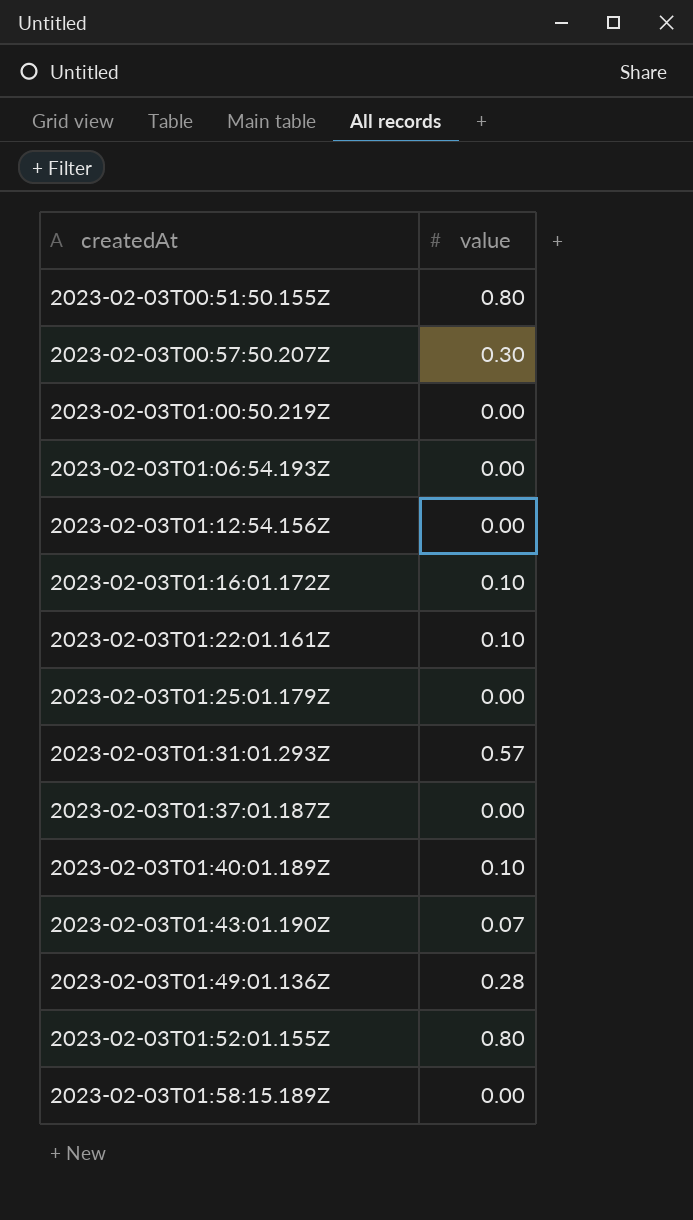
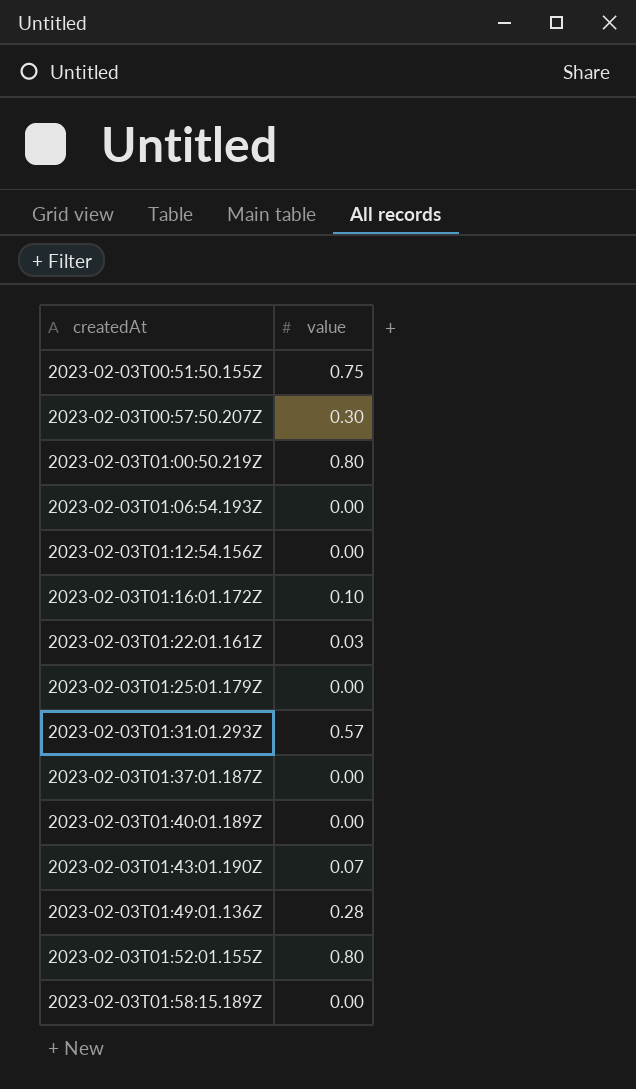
2023-02-03T00:51:50.155Z | value: 0.80 -> 0.75
2023-02-03T01:00:50.219Z | value: 0.00 -> 0.80
2023-02-03T01:22:01.161Z | value: 0.10 -> 0.03
2023-02-03T01:40:01.189Z | value: 0.10 -> 0.00

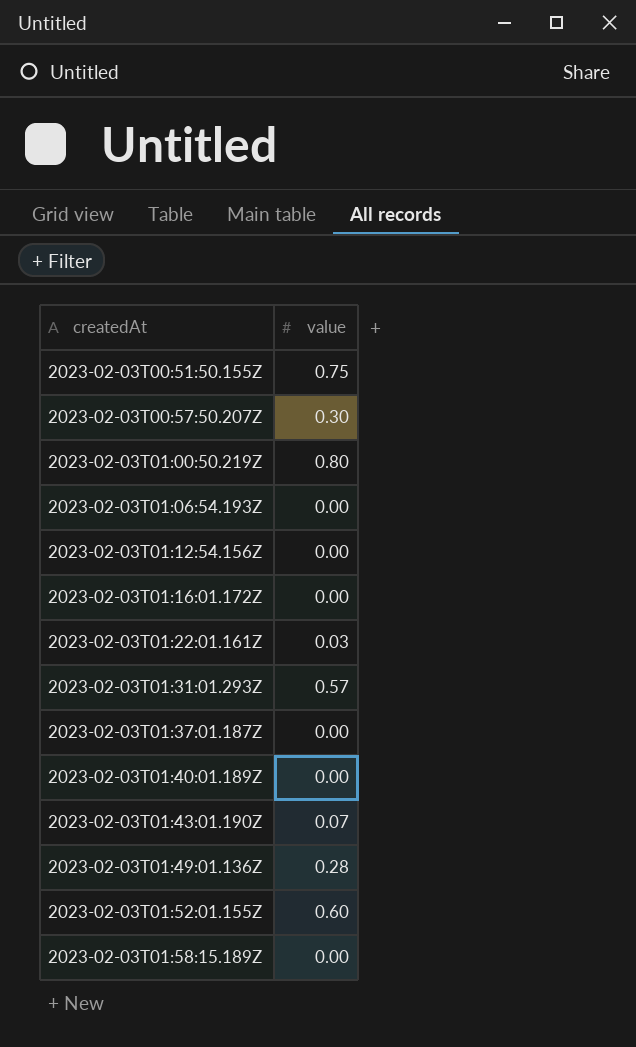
row 2023-02-03T01:25:01.179Z: 0.00 -> none
2023-02-03T01:16:01.172Z | value: 0.10 -> 0.00
2023-02-03T01:52:01.155Z | value: 0.80 -> 0.60

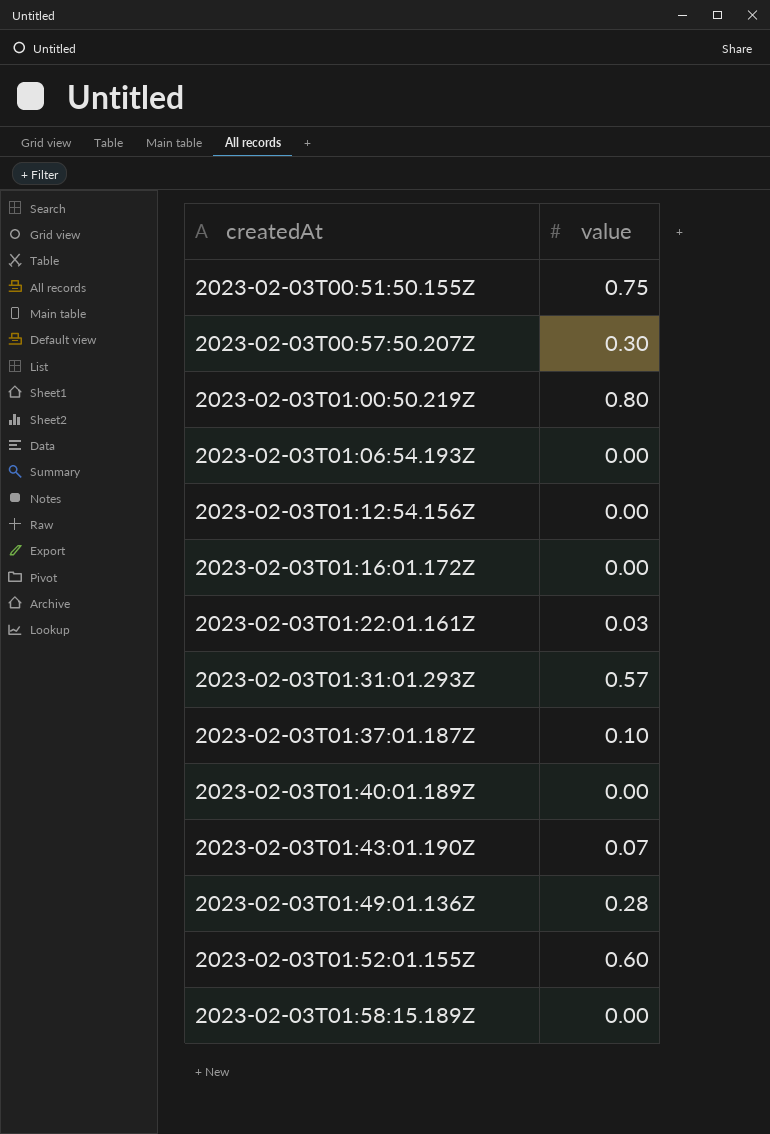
2023-02-03T01:37:01.187Z | value: 0.00 -> 0.10

